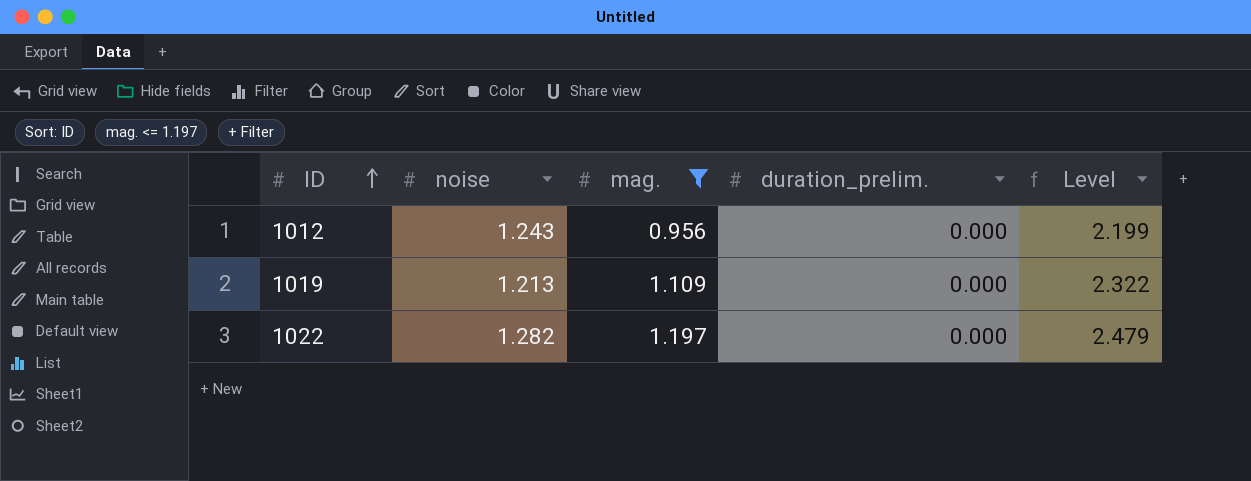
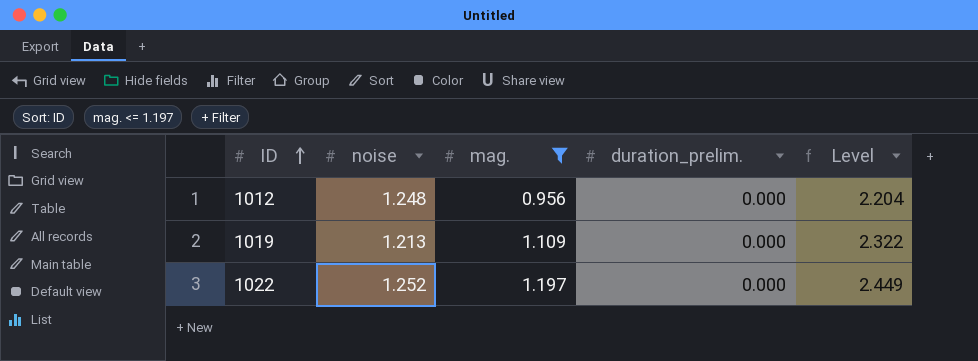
1012 | noise: 1.243 -> 1.248
1012 | Level: 2.199 -> 2.204
1022 | noise: 1.282 -> 1.252
1022 | Level: 2.479 -> 2.449

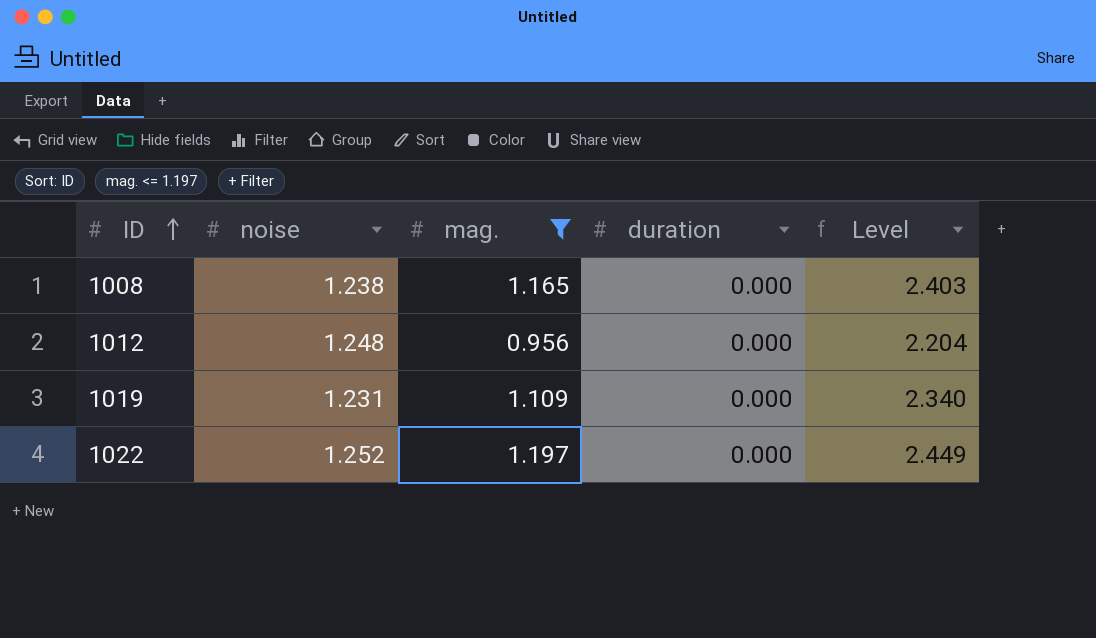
column name: duration_prelim. -> duration
row 1008: none -> 1.238 | 1.165 | 0.000 | 2.403
1019 | noise: 1.213 -> 1.231
1019 | Level: 2.322 -> 2.340

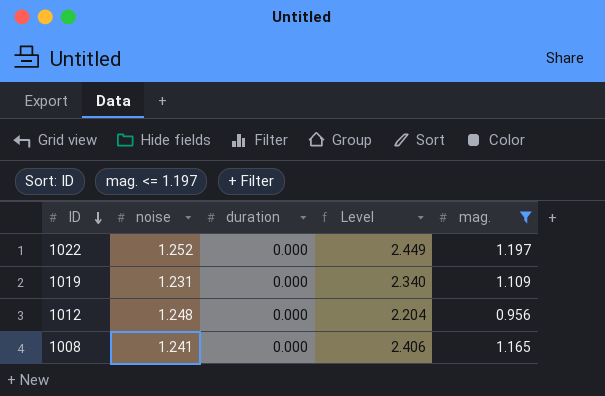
row order: ID ascending -> ID descending
column mag. | position: 3 -> 5
1008 | noise: 1.238 -> 1.241
1008 | Level: 2.403 -> 2.406

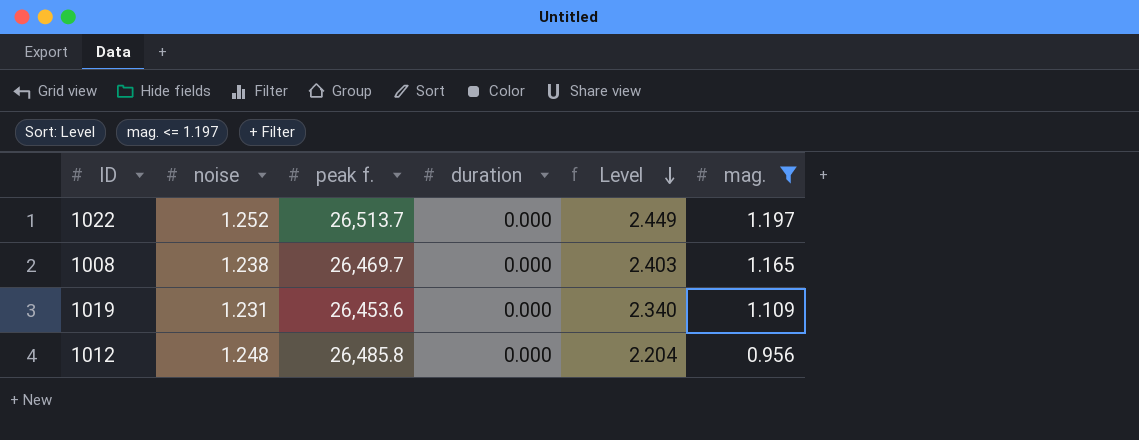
row order: ID descending -> Level descending
column peak f. | position: none -> 3
1008 | noise: 1.241 -> 1.238
1008 | Level: 2.406 -> 2.403

